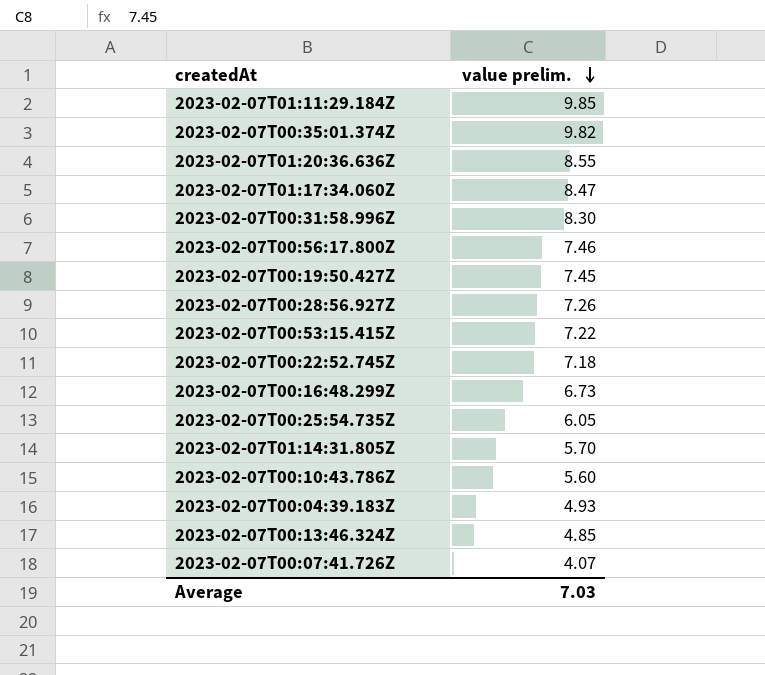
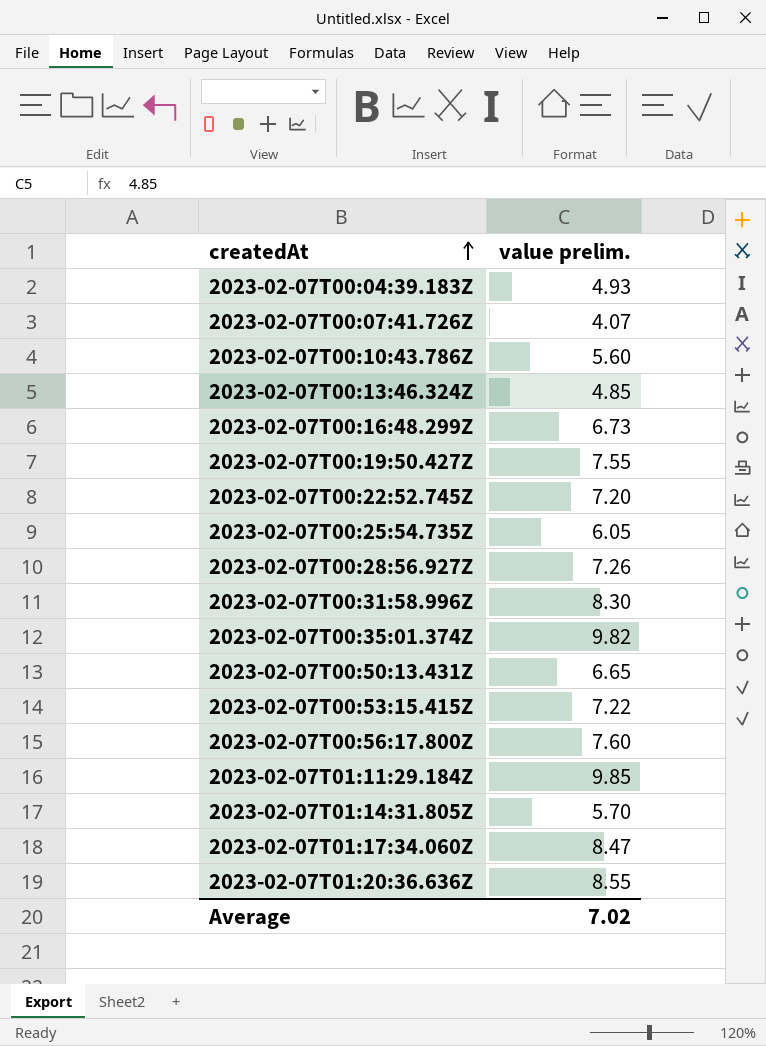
row order: value prelim. descending -> createdAt ascending
2023-02-07T00:19:50.427Z | value prelim.: 7.45 -> 7.55
2023-02-07T00:22:52.745Z | value prelim.: 7.18 -> 7.20
row 2023-02-07T00:50:13.431Z: none -> 6.65
2023-02-07T00:56:17.800Z | value prelim.: 7.46 -> 7.60
Average | value prelim.: 7.03 -> 7.02

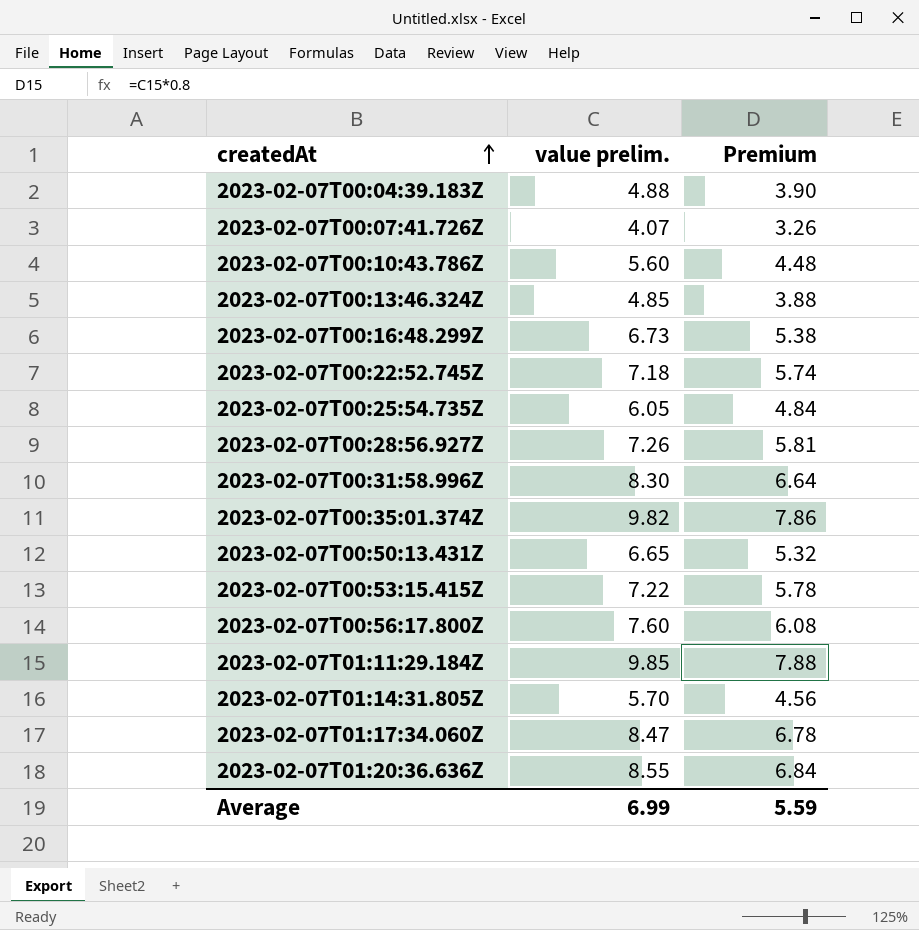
column Premium | formula: none -> [value prelim.] * 0.8
row 2023-02-07T00:19:50.427Z: 7.55 -> none
2023-02-07T00:04:39.183Z | value prelim.: 4.93 -> 4.88
2023-02-07T00:22:52.745Z | value prelim.: 7.20 -> 7.18
Average | value prelim.: 7.02 -> 6.99

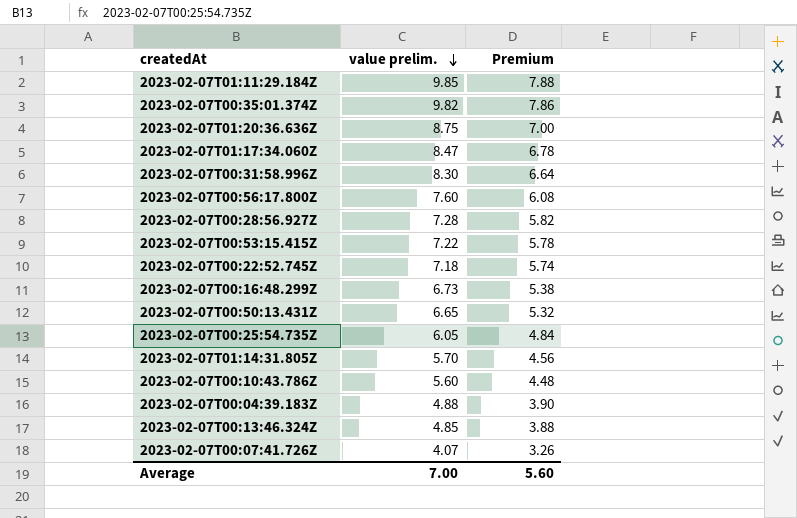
row order: createdAt ascending -> value prelim. descending
2023-02-07T01:20:36.636Z | value prelim.: 8.55 -> 8.75
2023-02-07T01:20:36.636Z | Premium: 6.84 -> 7.00
2023-02-07T00:28:56.927Z | value prelim.: 7.26 -> 7.28
2023-02-07T00:28:56.927Z | Premium: 5.81 -> 5.82
Average | value prelim.: 6.99 -> 7.00
Average | Premium: 5.59 -> 5.60

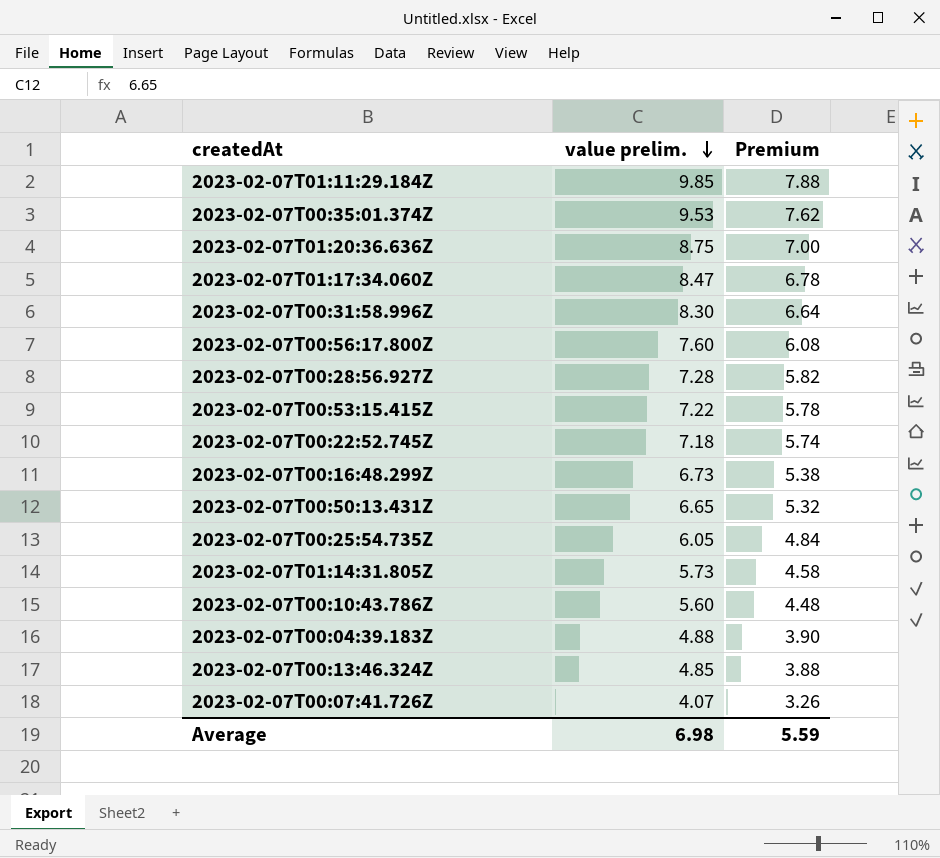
2023-02-07T00:35:01.374Z | value prelim.: 9.82 -> 9.53
2023-02-07T00:35:01.374Z | Premium: 7.86 -> 7.62
2023-02-07T01:14:31.805Z | value prelim.: 5.70 -> 5.73
2023-02-07T01:14:31.805Z | Premium: 4.56 -> 4.58
Average | value prelim.: 7.00 -> 6.98
Average | Premium: 5.60 -> 5.59

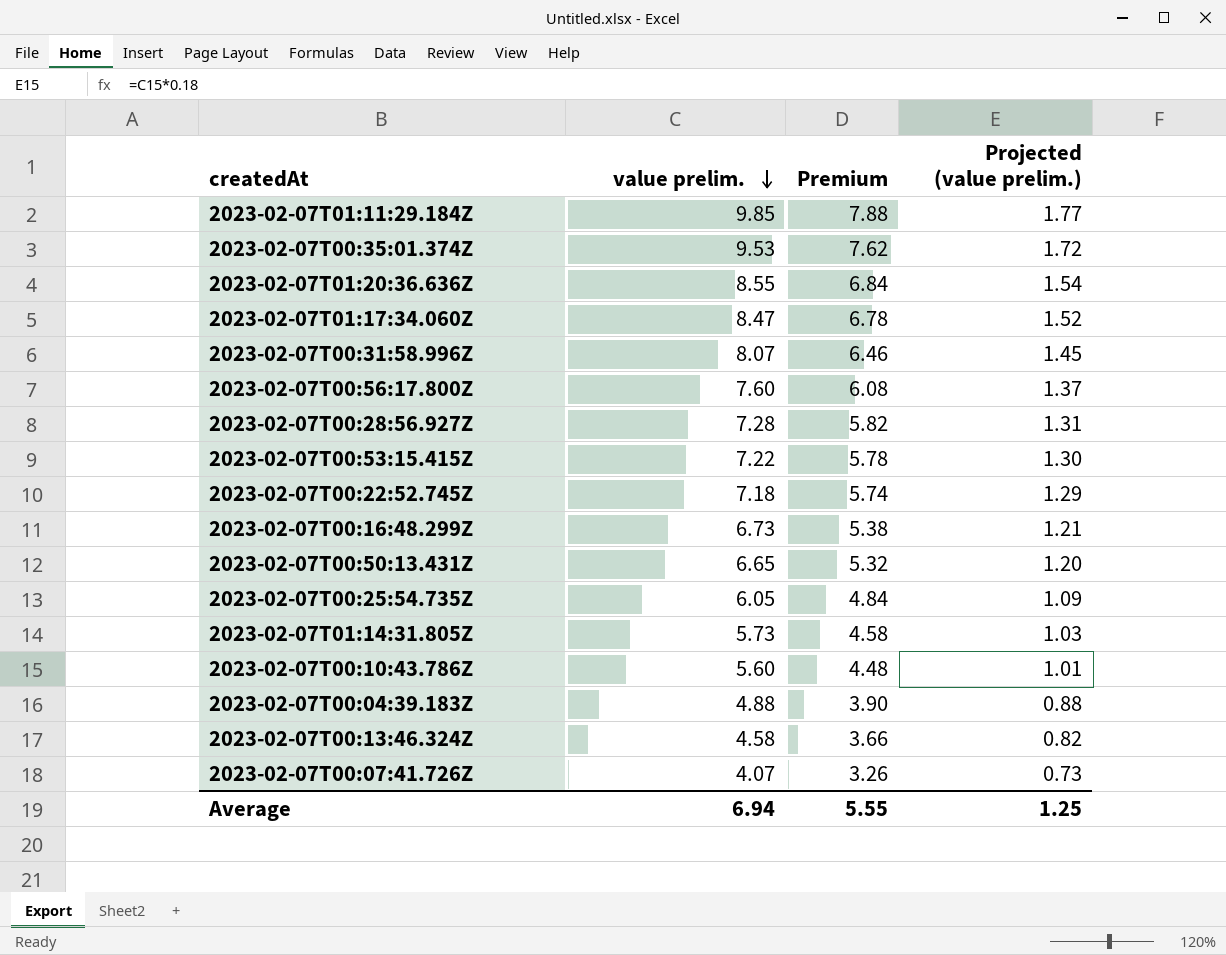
column Projected (value prelim.) | formula: none -> [value prelim.] * 0.18
2023-02-07T01:20:36.636Z | value prelim.: 8.75 -> 8.55
2023-02-07T01:20:36.636Z | Premium: 7.00 -> 6.84
2023-02-07T00:31:58.996Z | value prelim.: 8.30 -> 8.07
2023-02-07T00:31:58.996Z | Premium: 6.64 -> 6.46
2023-02-07T00:13:46.324Z | value prelim.: 4.85 -> 4.58
2023-02-07T00:13:46.324Z | Premium: 3.88 -> 3.66
Average | value prelim.: 6.98 -> 6.94
Average | Premium: 5.59 -> 5.55

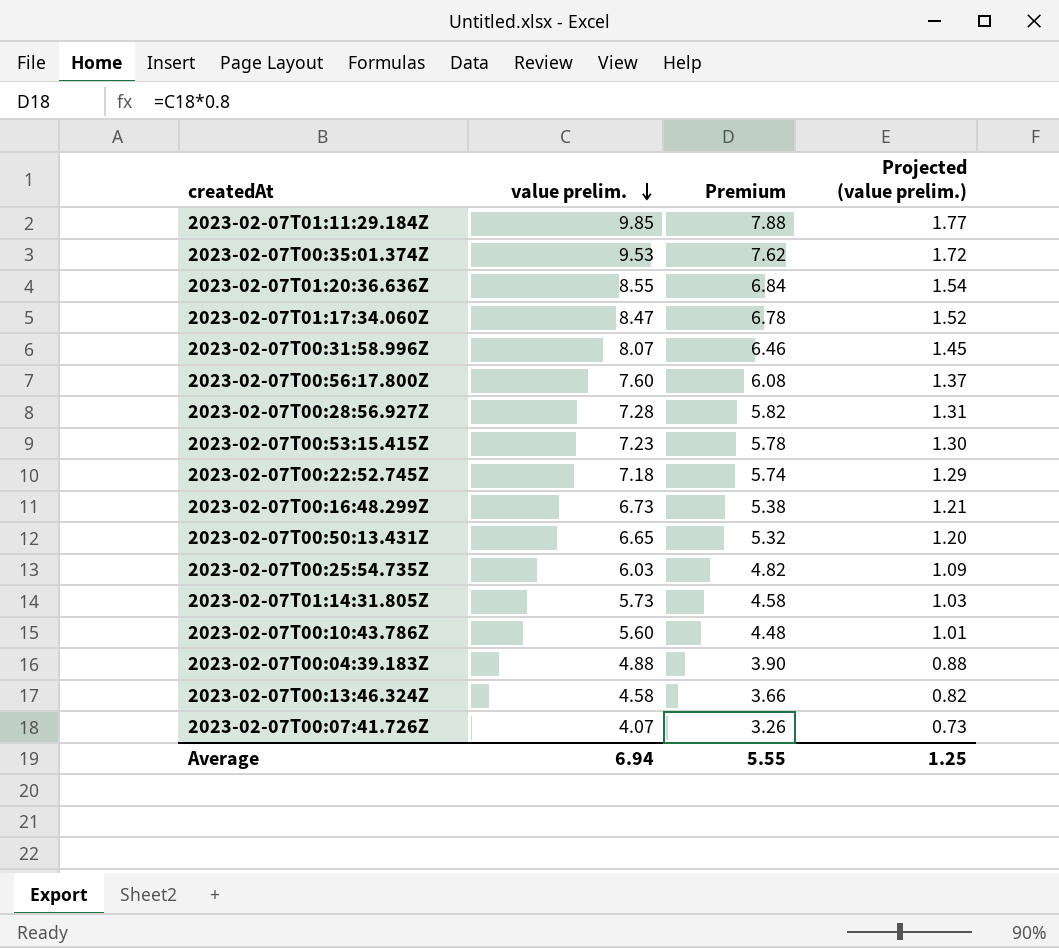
2023-02-07T00:53:15.415Z | value prelim.: 7.22 -> 7.23
2023-02-07T00:25:54.735Z | value prelim.: 6.05 -> 6.03
2023-02-07T00:25:54.735Z | Premium: 4.84 -> 4.82

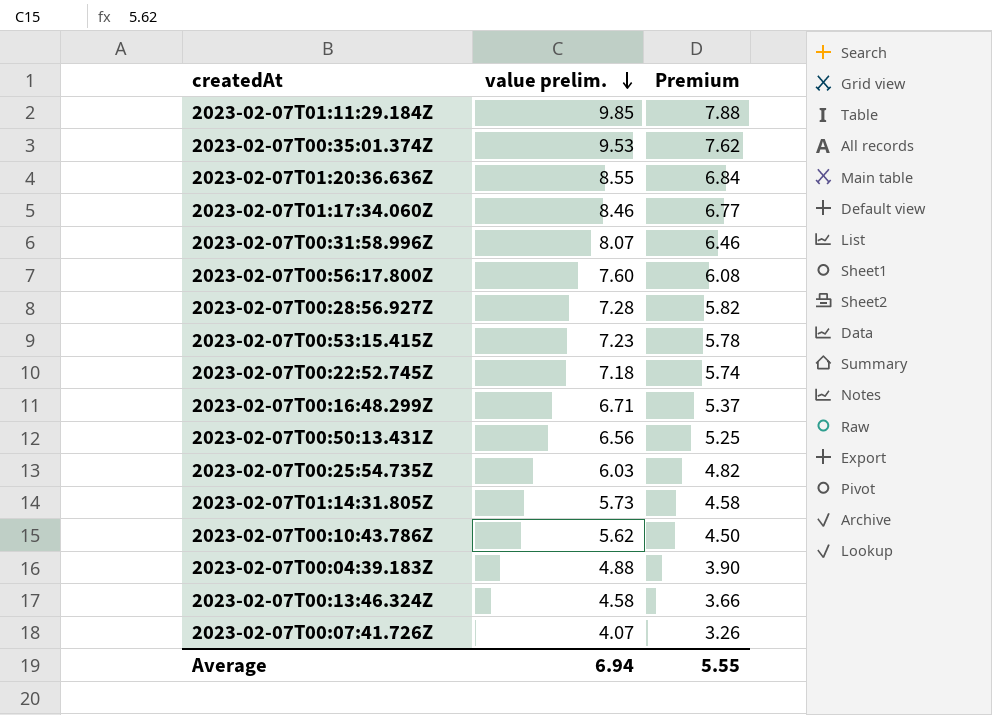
column Projected (value prelim.) | formula: [value prelim.] * 0.18 -> none
2023-02-07T01:17:34.060Z | value prelim.: 8.47 -> 8.46
2023-02-07T01:17:34.060Z | Premium: 6.78 -> 6.77
2023-02-07T00:16:48.299Z | value prelim.: 6.73 -> 6.71
2023-02-07T00:16:48.299Z | Premium: 5.38 -> 5.37
2023-02-07T00:50:13.431Z | value prelim.: 6.65 -> 6.56
2023-02-07T00:50:13.431Z | Premium: 5.32 -> 5.25
2023-02-07T00:10:43.786Z | value prelim.: 5.60 -> 5.62
2023-02-07T00:10:43.786Z | Premium: 4.48 -> 4.50

